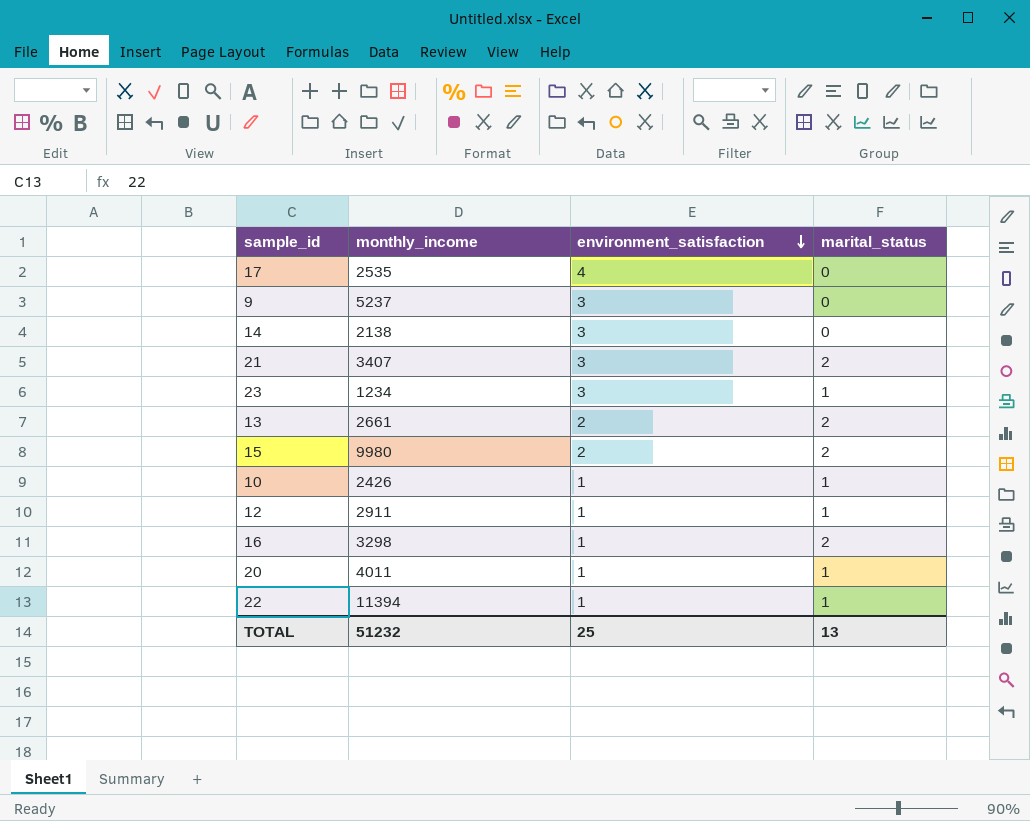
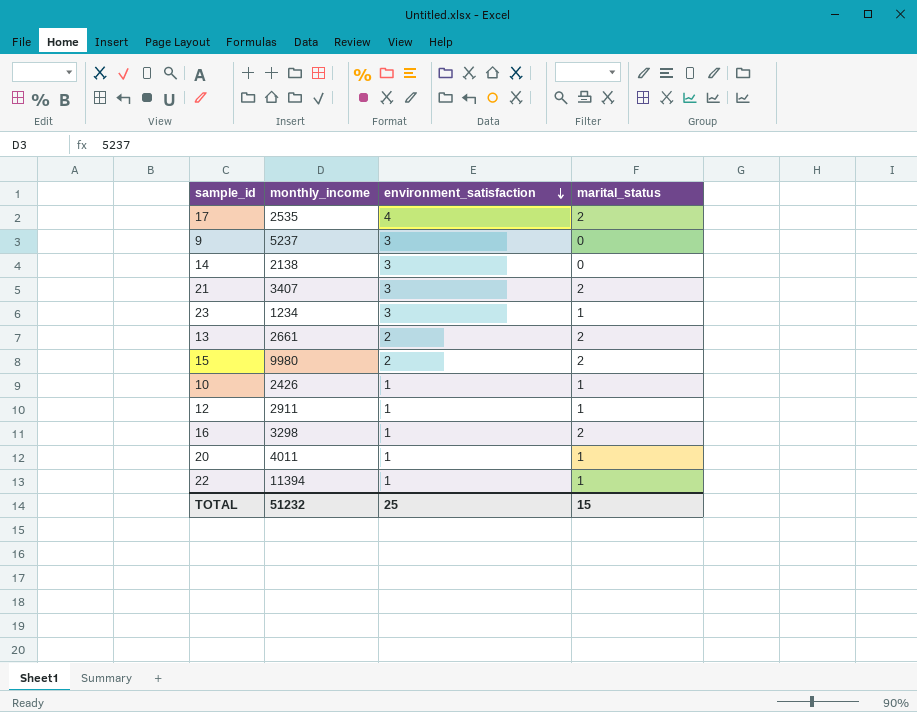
17 | marital_status: 0 -> 2
TOTAL | marital_status: 13 -> 15

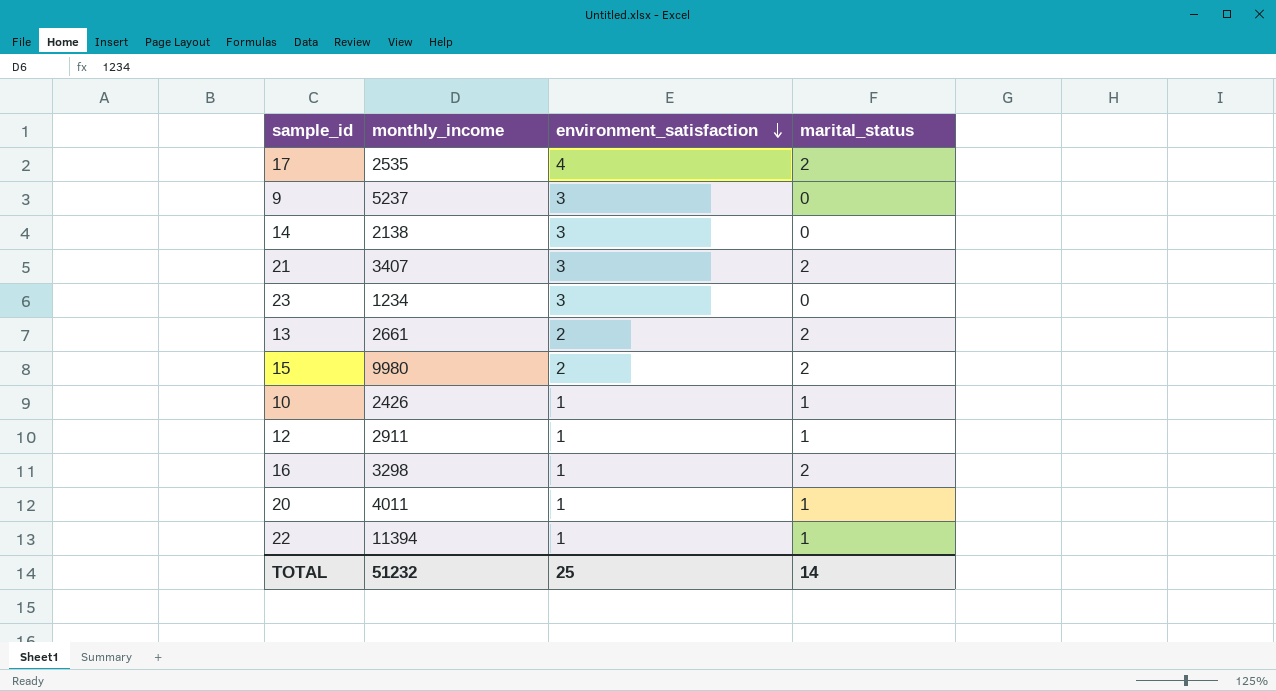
23 | marital_status: 1 -> 0
TOTAL | marital_status: 15 -> 14

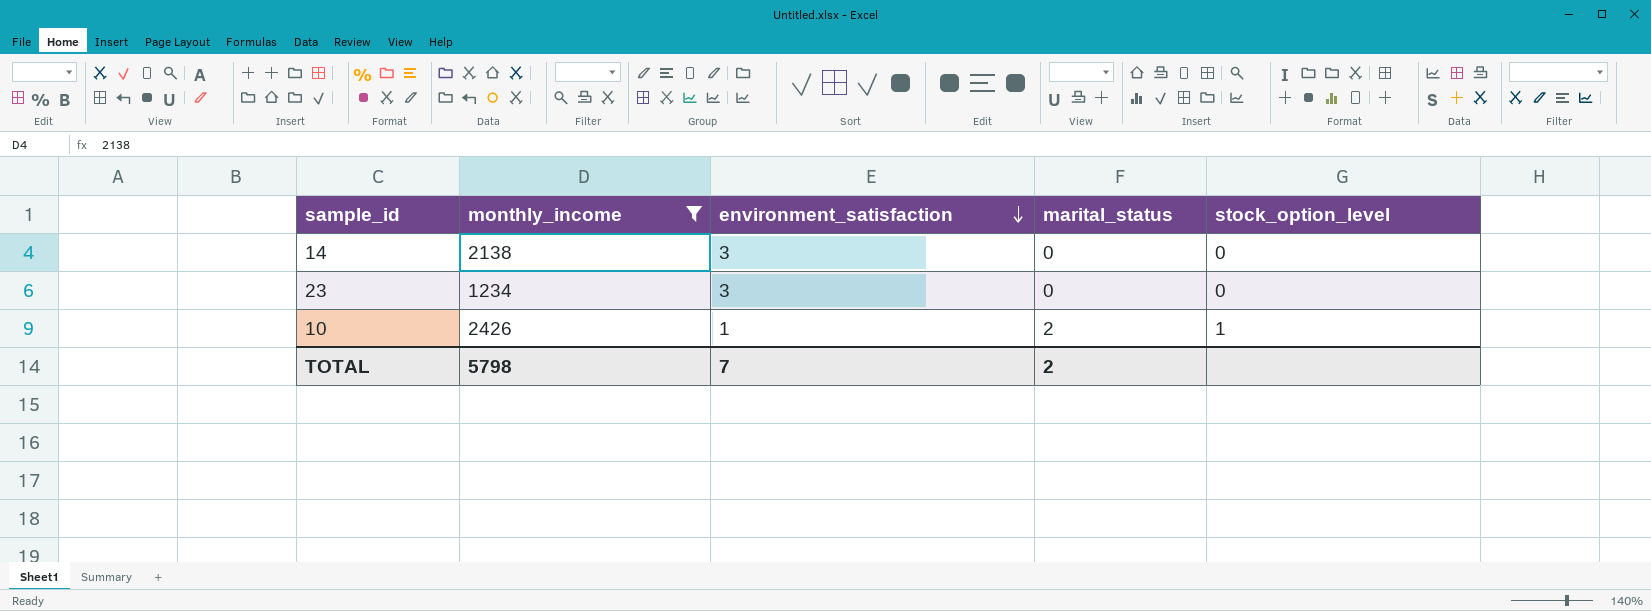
filter: none -> monthly_income <= 2426
column stock_option_level | position: none -> 5
10 | marital_status: 1 -> 2
TOTAL | monthly_income: 51232 -> 5798
TOTAL | environment_satisfaction: 25 -> 7
TOTAL | marital_status: 14 -> 2

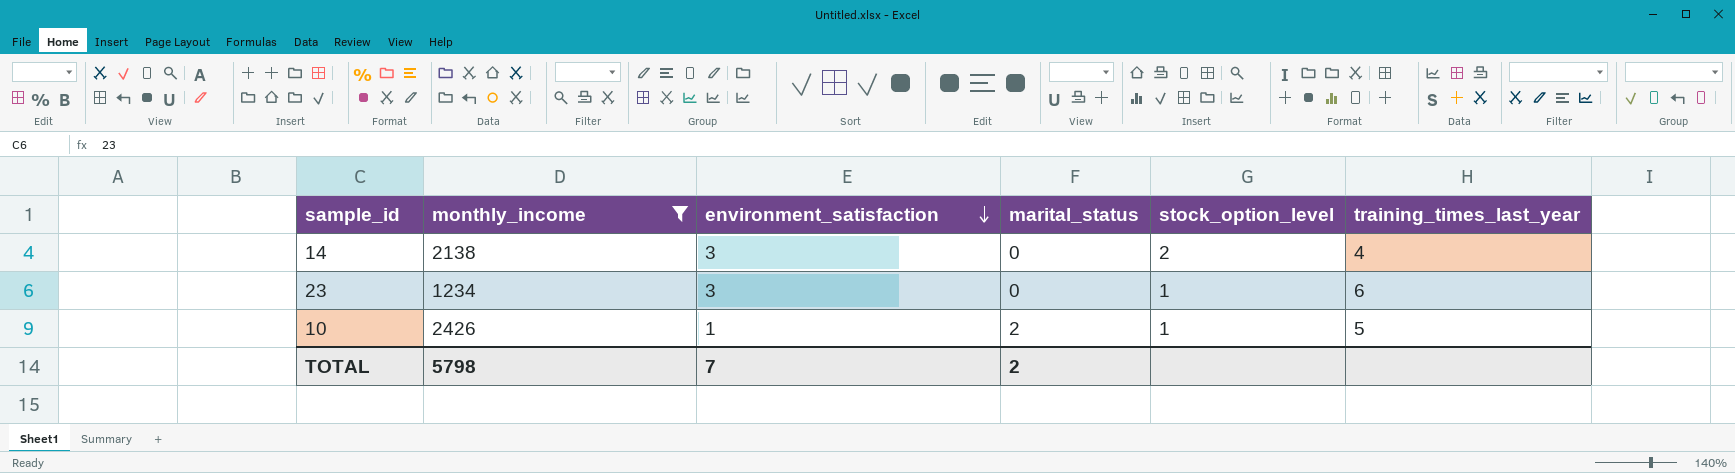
column training_times_last_year | position: none -> 6
14 | stock_option_level: 0 -> 2
23 | stock_option_level: 0 -> 1

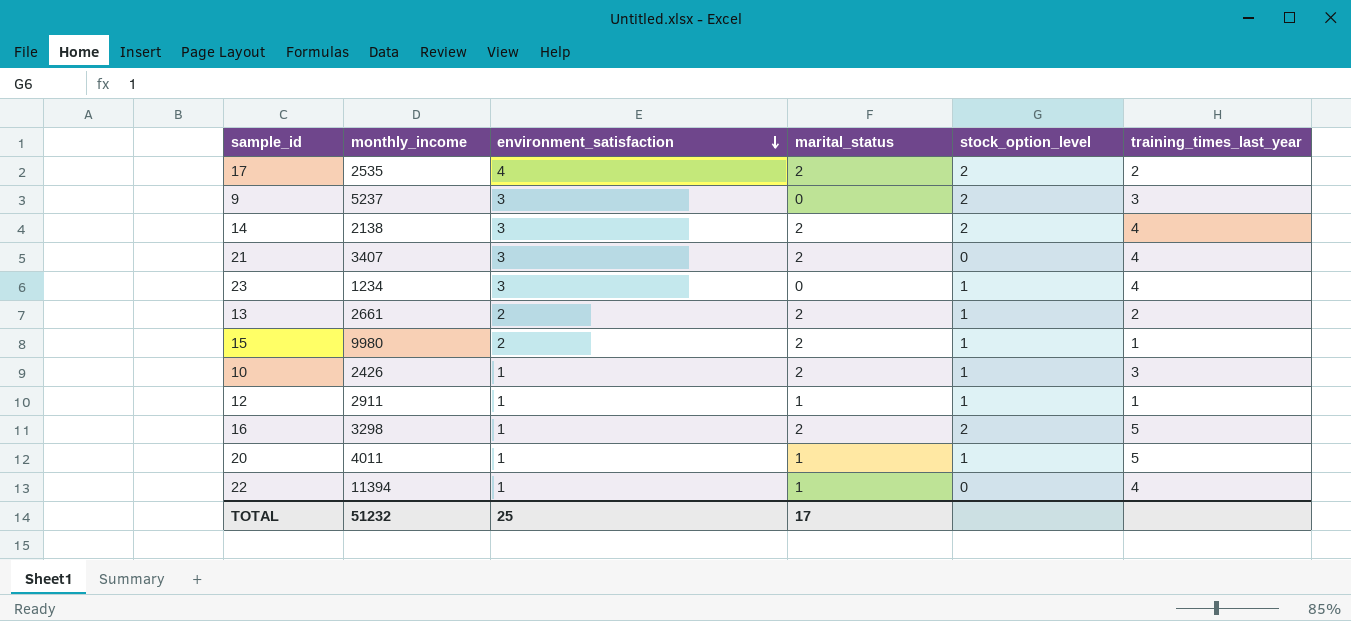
filter: monthly_income <= 2426 -> none
14 | marital_status: 0 -> 2
23 | training_times_last_year: 6 -> 4
10 | training_times_last_year: 5 -> 3
TOTAL | monthly_income: 5798 -> 51232
TOTAL | environment_satisfaction: 7 -> 25
TOTAL | marital_status: 2 -> 17

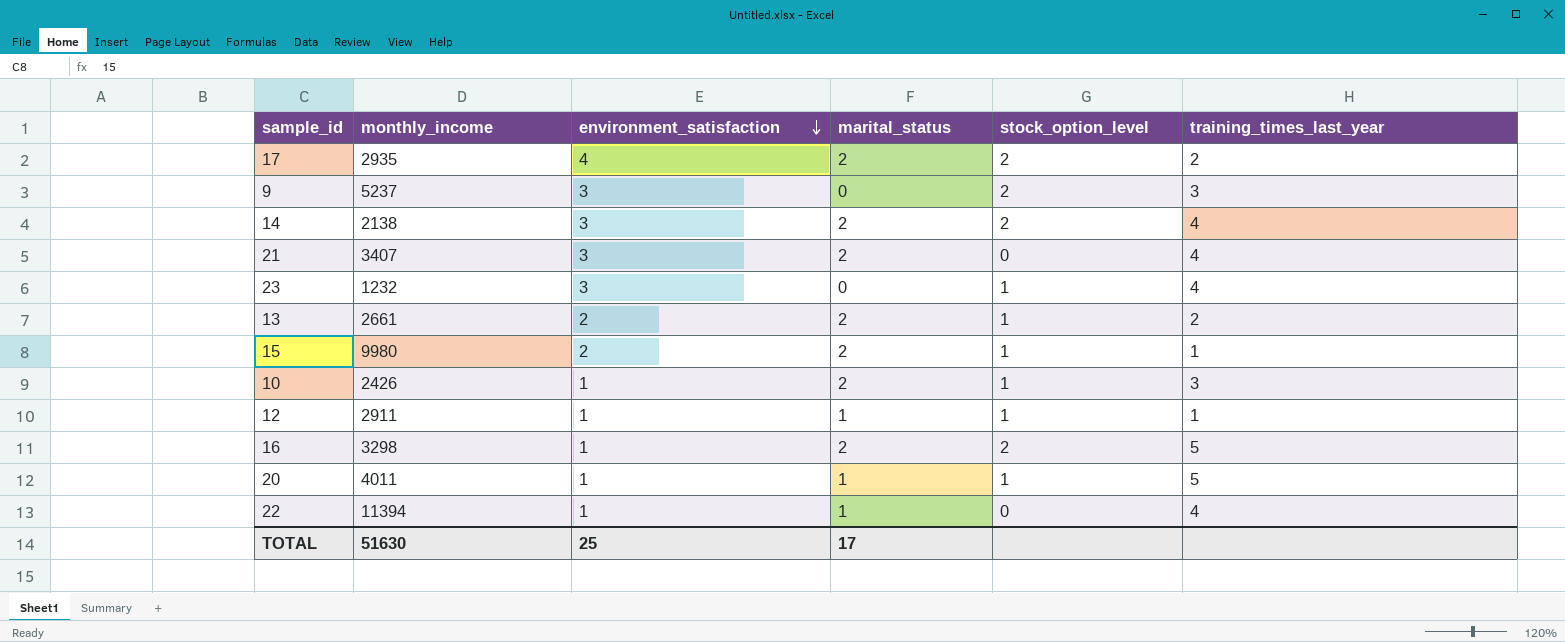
17 | monthly_income: 2535 -> 2935
23 | monthly_income: 1234 -> 1232
TOTAL | monthly_income: 51232 -> 51630

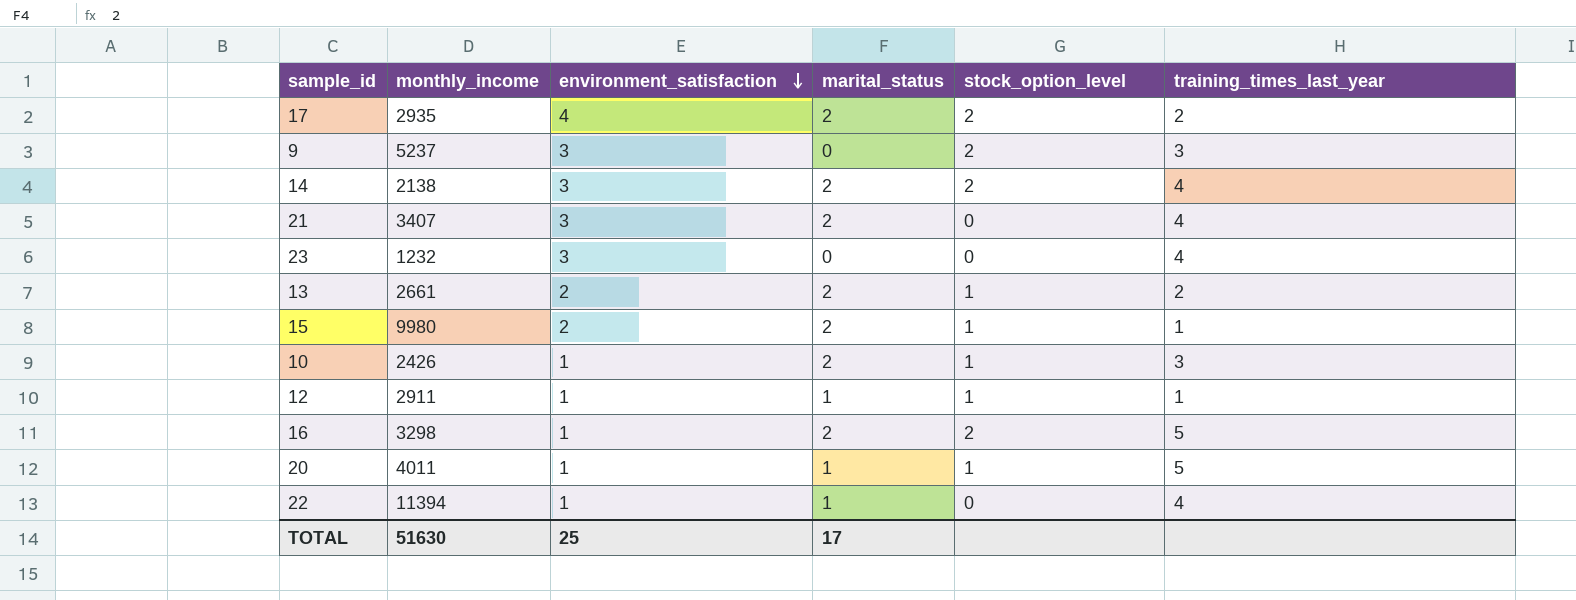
23 | stock_option_level: 1 -> 0

